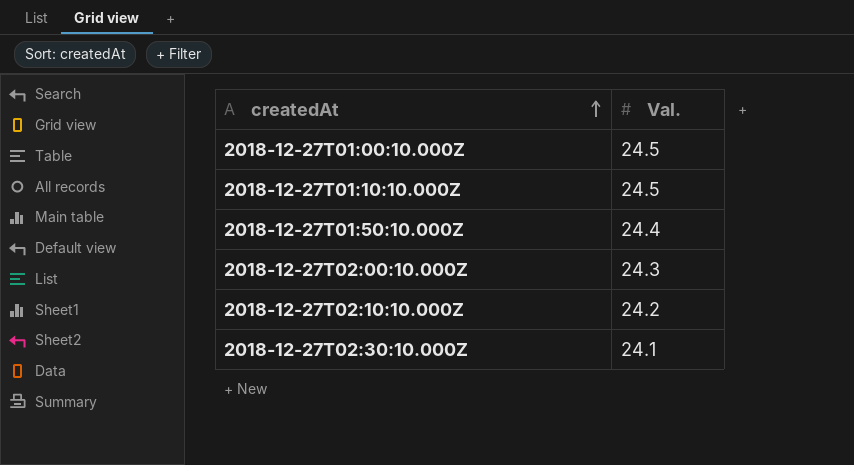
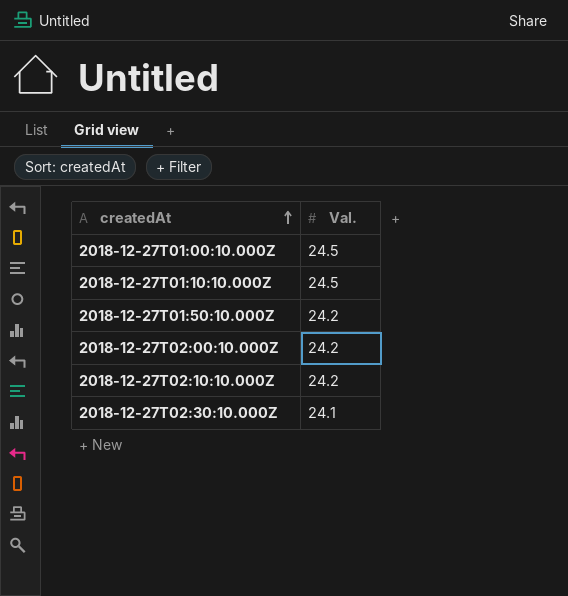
2018-12-27T01:50:10.000Z | Val.: 24.4 -> 24.2
2018-12-27T02:00:10.000Z | Val.: 24.3 -> 24.2

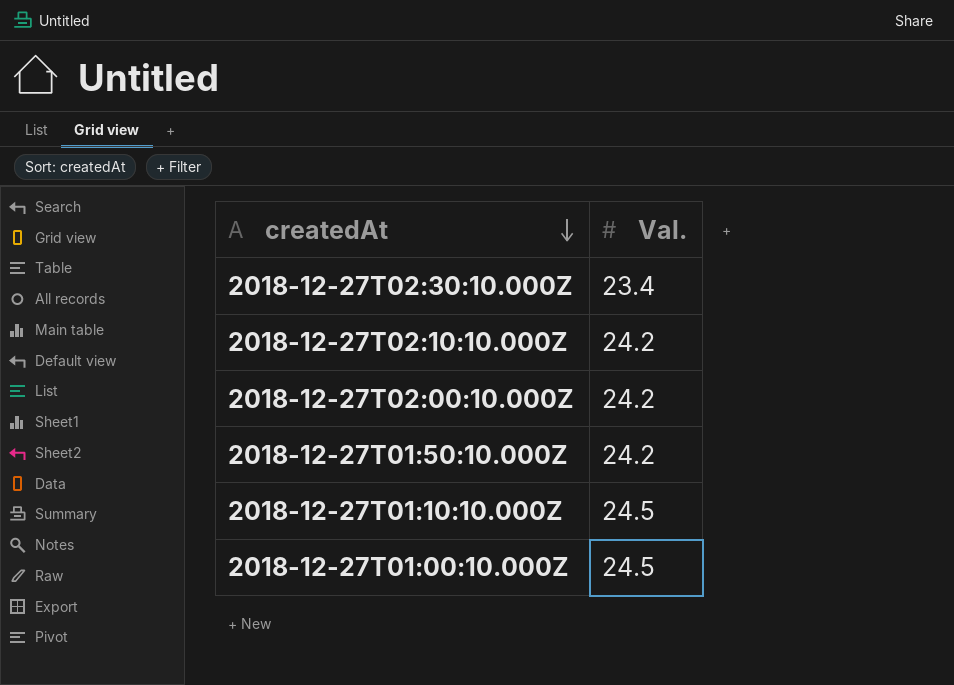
row order: createdAt ascending -> createdAt descending
2018-12-27T02:30:10.000Z | Val.: 24.1 -> 23.4

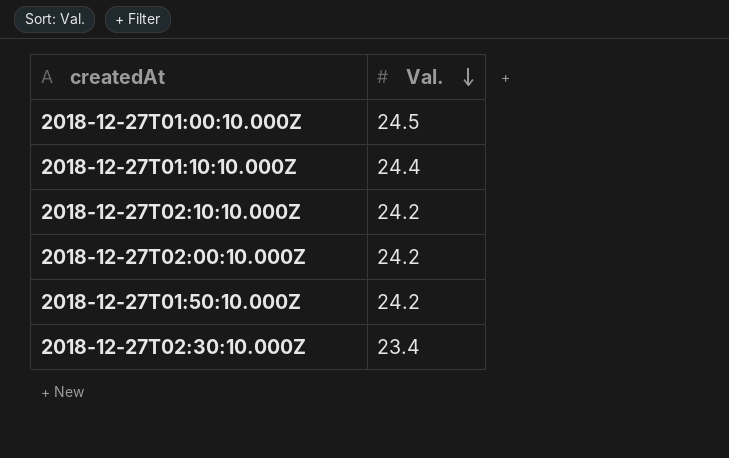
row order: createdAt descending -> Val. descending
2018-12-27T01:10:10.000Z | Val.: 24.5 -> 24.4

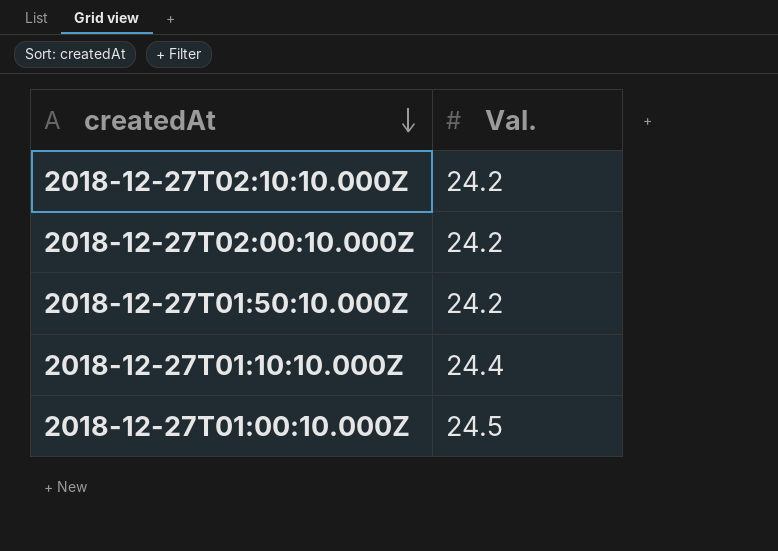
row order: Val. descending -> createdAt descending
row 2018-12-27T02:30:10.000Z: 23.4 -> none

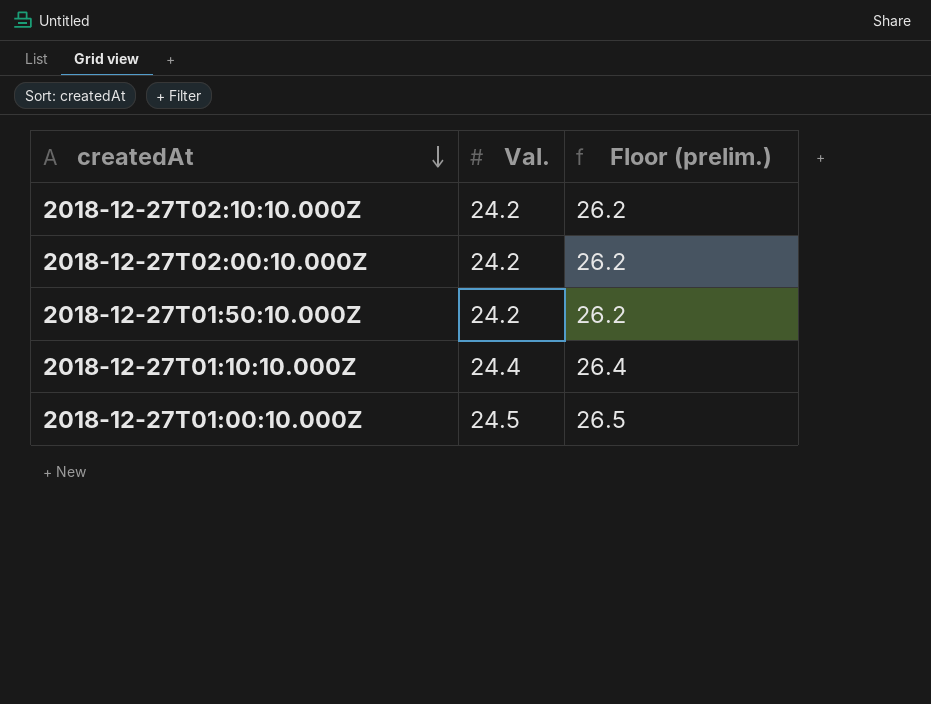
column Floor (prelim.) | formula: none -> [Val.] + 2

